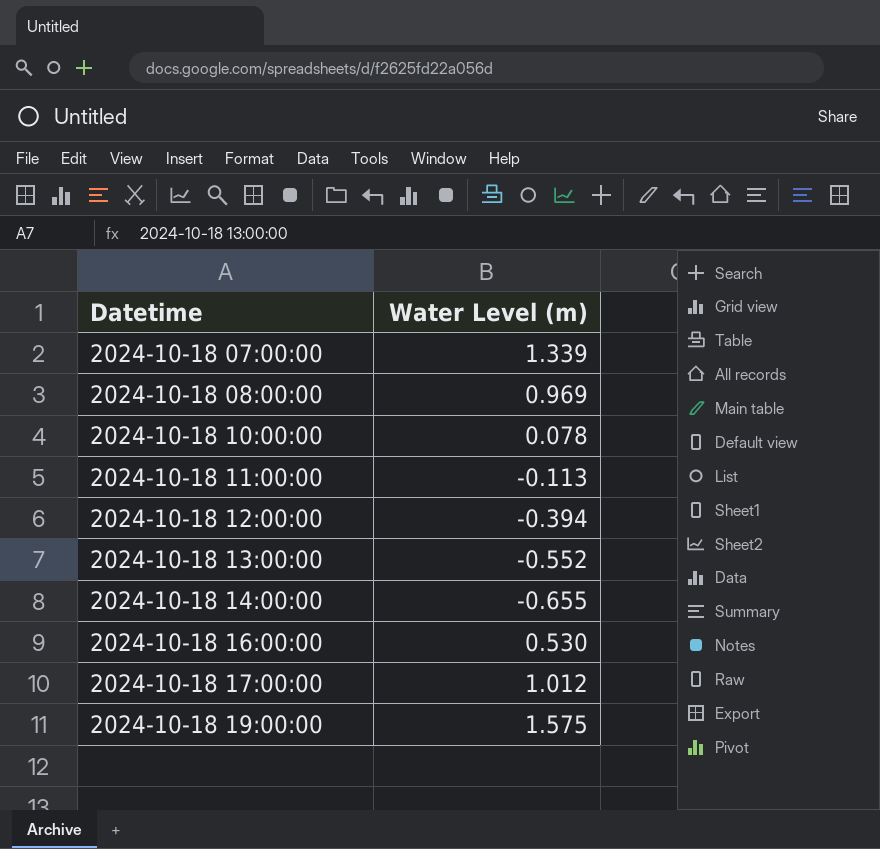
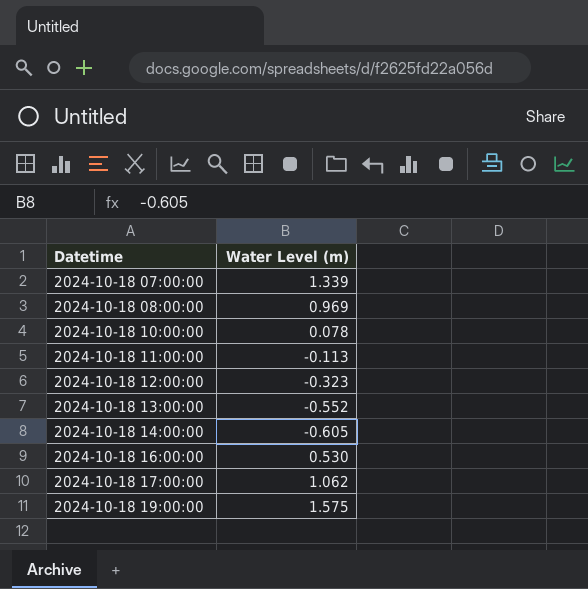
2024-10-18 12:00:00 | Water Level (m): -0.394 -> -0.323
2024-10-18 14:00:00 | Water Level (m): -0.655 -> -0.605
2024-10-18 17:00:00 | Water Level (m): 1.012 -> 1.062

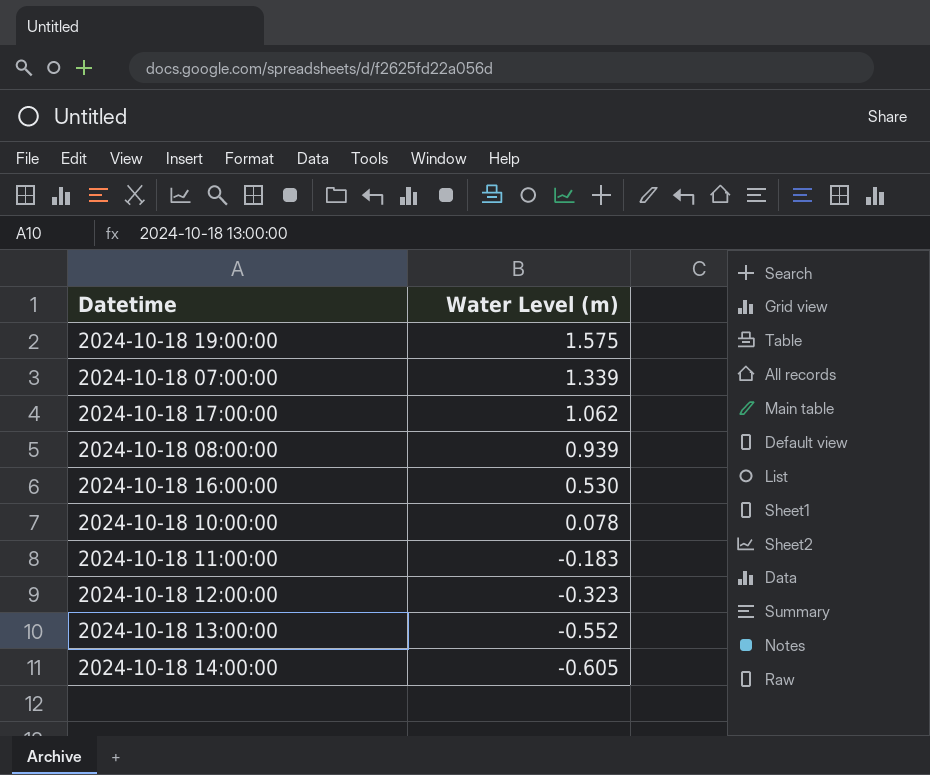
row order: Datetime ascending -> Water Level (m) descending
2024-10-18 08:00:00 | Water Level (m): 0.969 -> 0.939
2024-10-18 11:00:00 | Water Level (m): -0.113 -> -0.183

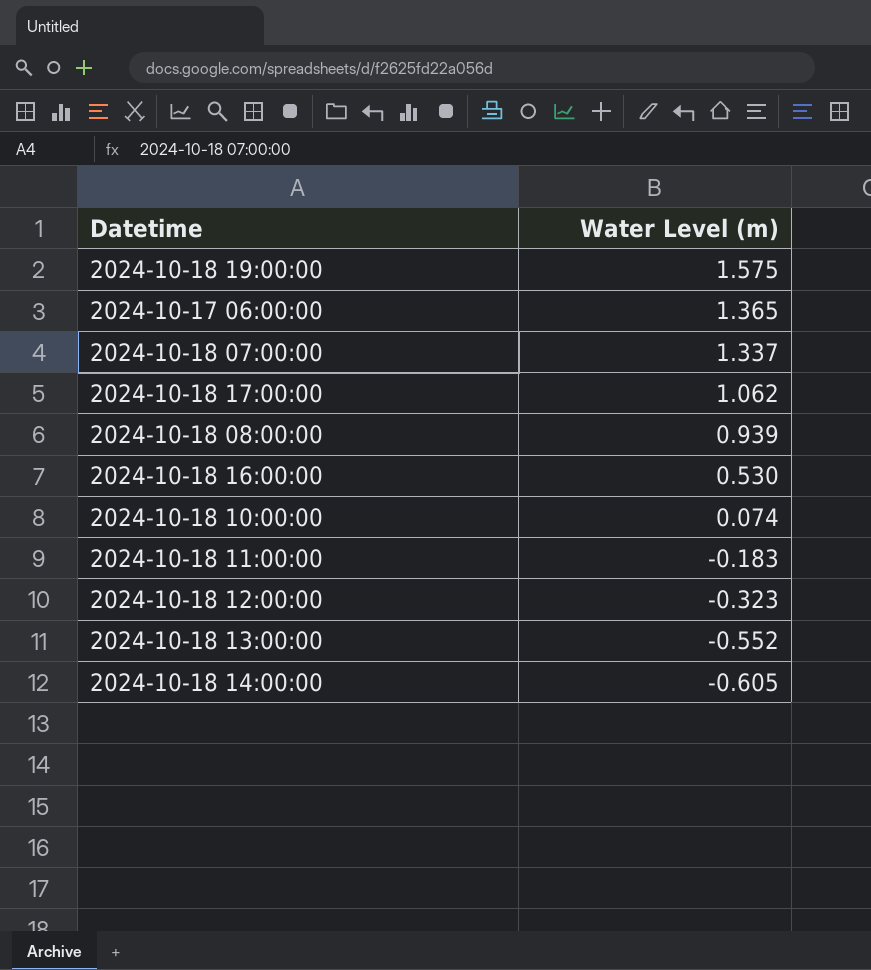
row 2024-10-17 06:00:00: none -> 1.365
2024-10-18 07:00:00 | Water Level (m): 1.339 -> 1.337
2024-10-18 10:00:00 | Water Level (m): 0.078 -> 0.074

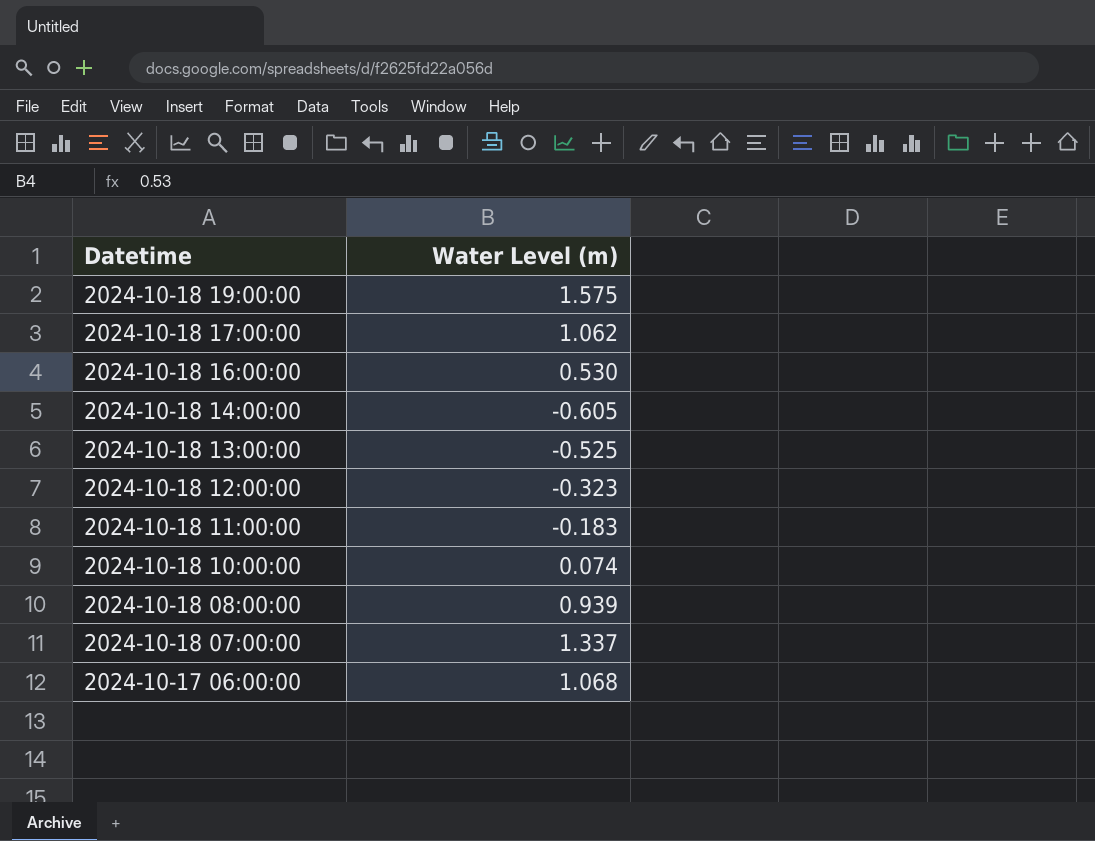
row order: Water Level (m) descending -> Datetime descending
2024-10-18 13:00:00 | Water Level (m): -0.552 -> -0.525
2024-10-17 06:00:00 | Water Level (m): 1.365 -> 1.068

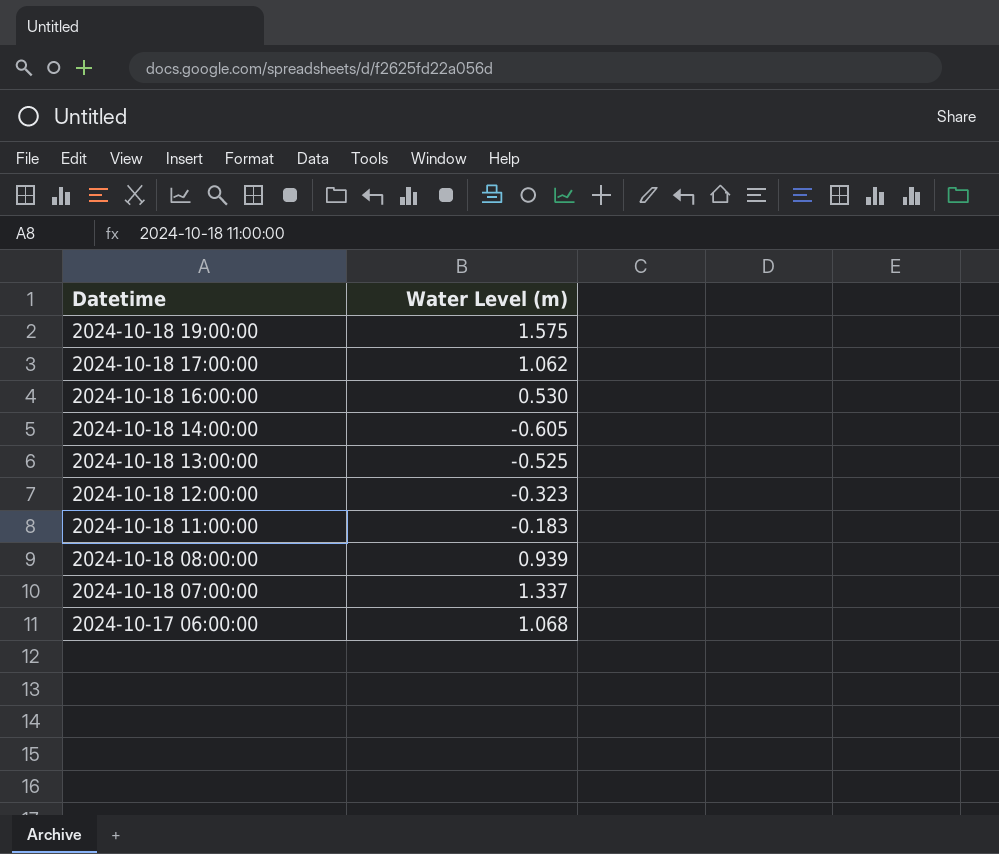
row 2024-10-18 10:00:00: 0.074 -> none

